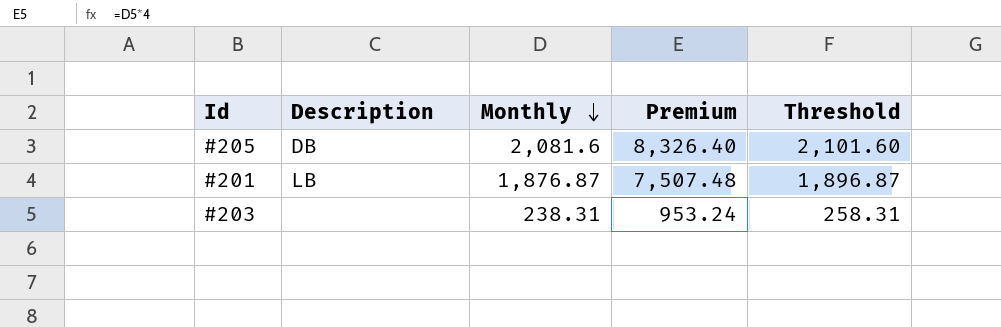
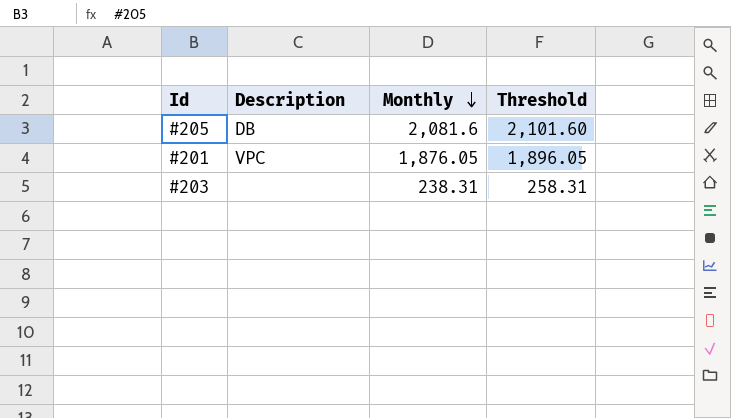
column Premium | formula: [Monthly] * 4 -> none
#201 | Description: LB -> VPC
#201 | Monthly: 1,876.87 -> 1,876.05
#201 | Threshold: 1,896.87 -> 1,896.05

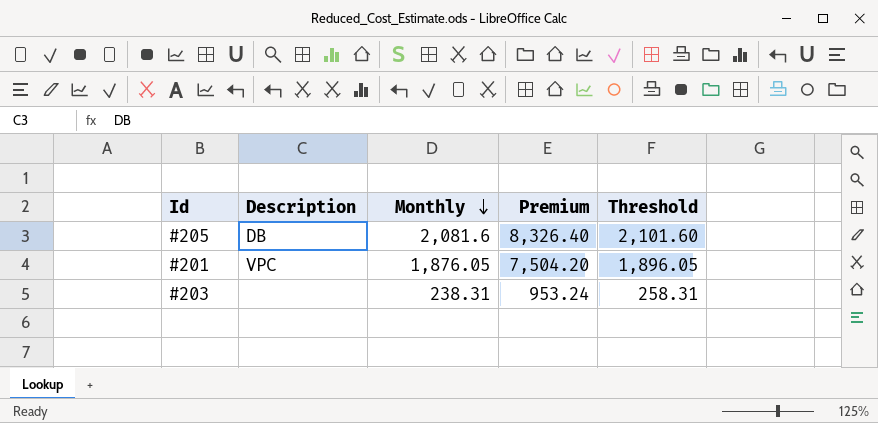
column Premium | formula: none -> [Monthly] * 4

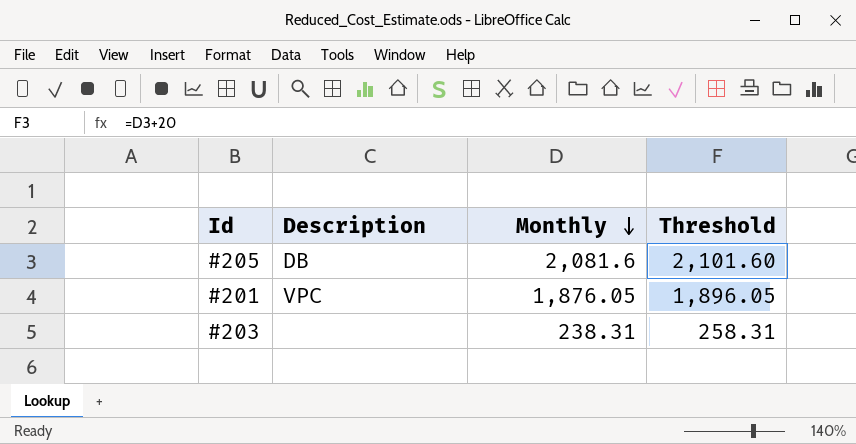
column Premium | formula: [Monthly] * 4 -> none

